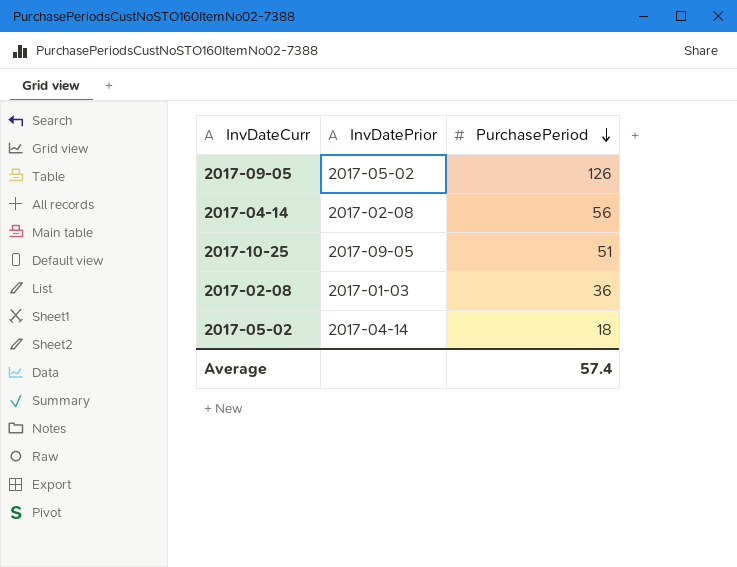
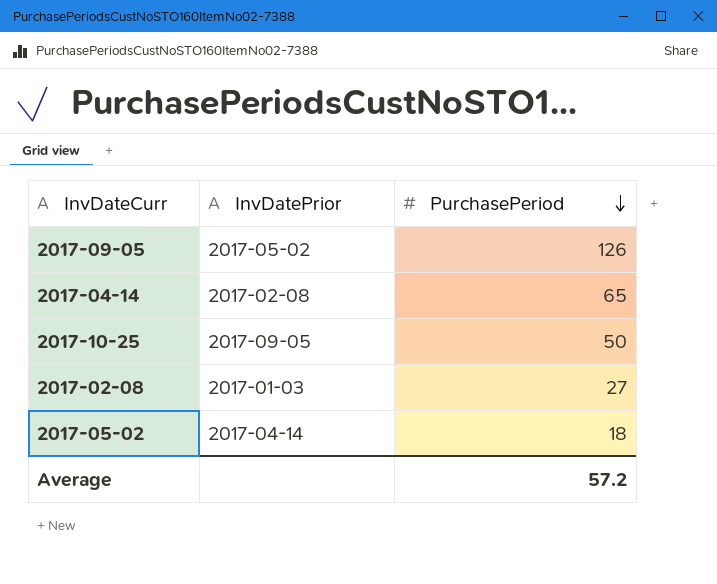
2017-04-14 | PurchasePeriod: 56 -> 65
2017-10-25 | PurchasePeriod: 51 -> 50
2017-02-08 | PurchasePeriod: 36 -> 27
Average | PurchasePeriod: 57.4 -> 57.2

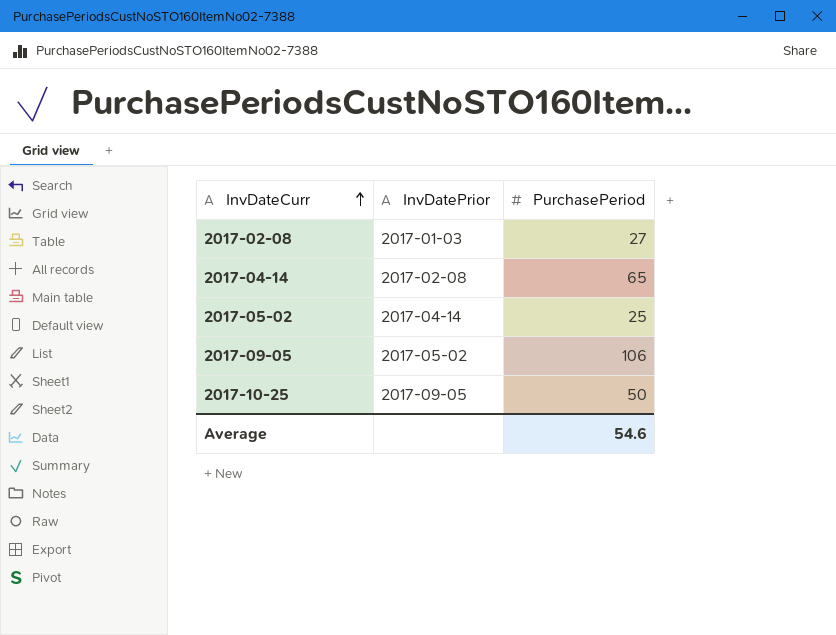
row order: PurchasePeriod descending -> InvDateCurr ascending
2017-05-02 | PurchasePeriod: 18 -> 25
2017-09-05 | PurchasePeriod: 126 -> 106
Average | PurchasePeriod: 57.2 -> 54.6

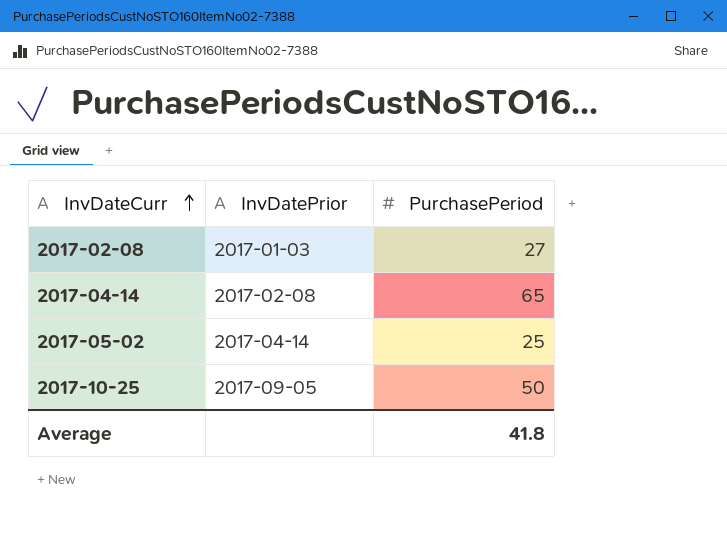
row 2017-09-05: 2017-05-02 | 106 -> none
Average | PurchasePeriod: 54.6 -> 41.8

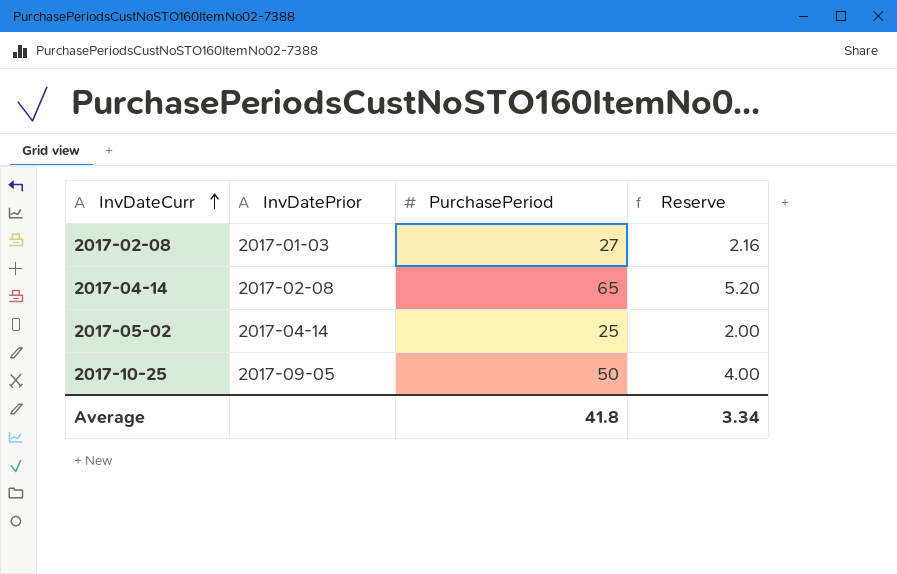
column Reserve | formula: none -> [PurchasePeriod] * 0.08

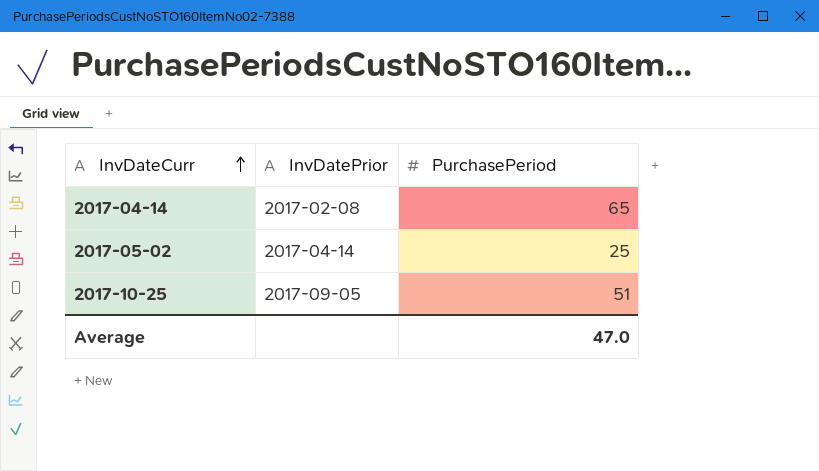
column Reserve | formula: [PurchasePeriod] * 0.08 -> none
row 2017-02-08: 2017-01-03 | 27 | 2.16 -> none
2017-10-25 | PurchasePeriod: 50 -> 51
Average | PurchasePeriod: 41.8 -> 47.0

